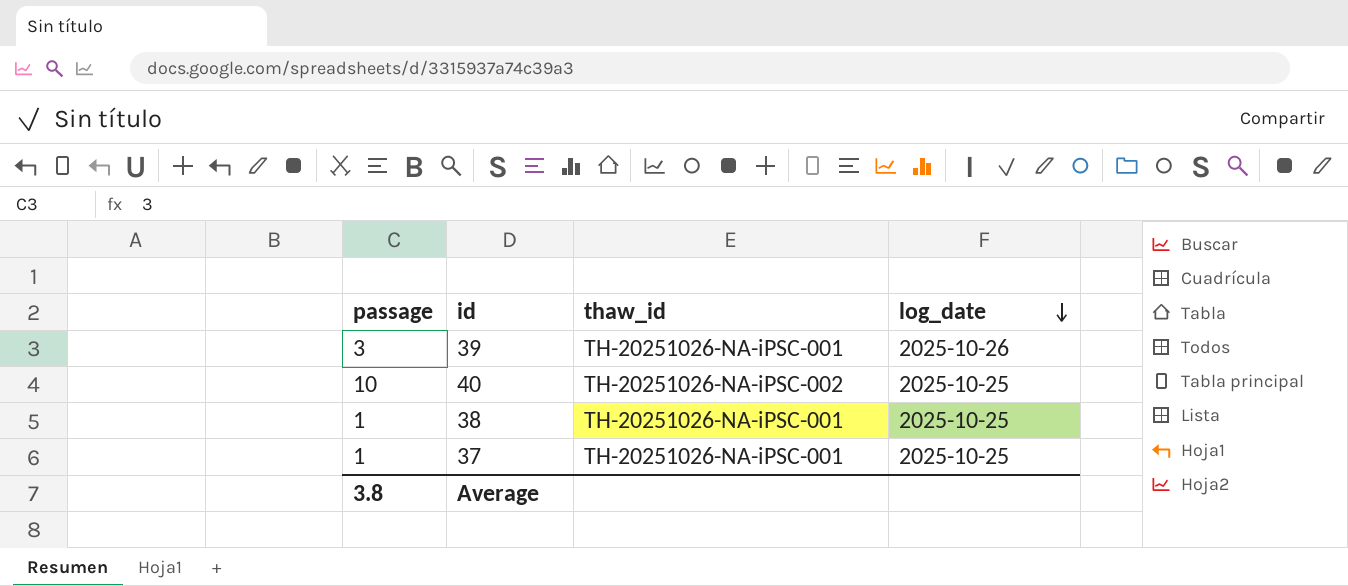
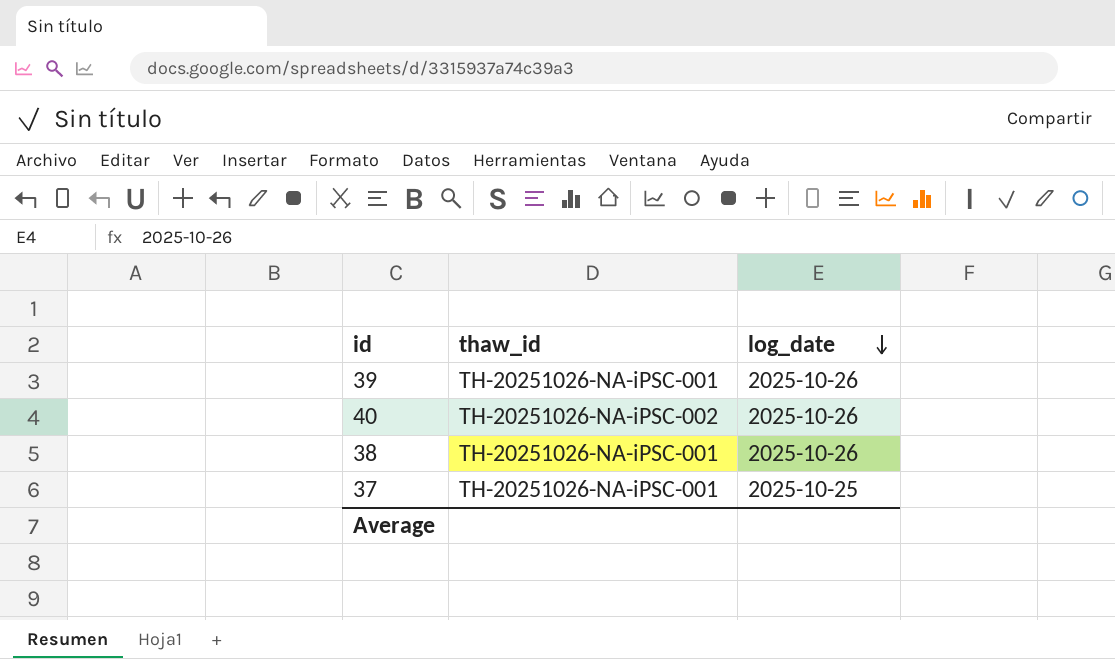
column passage | position: 1 -> none
40 | log_date: 2025-10-25 -> 2025-10-26
38 | log_date: 2025-10-25 -> 2025-10-26

